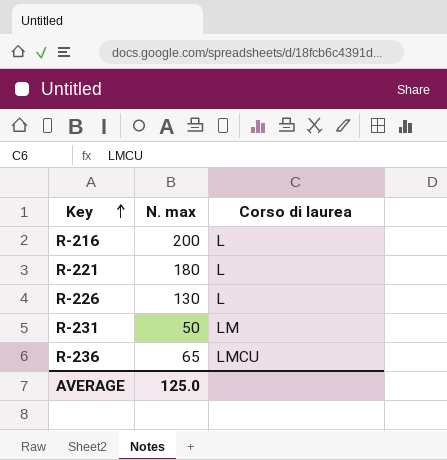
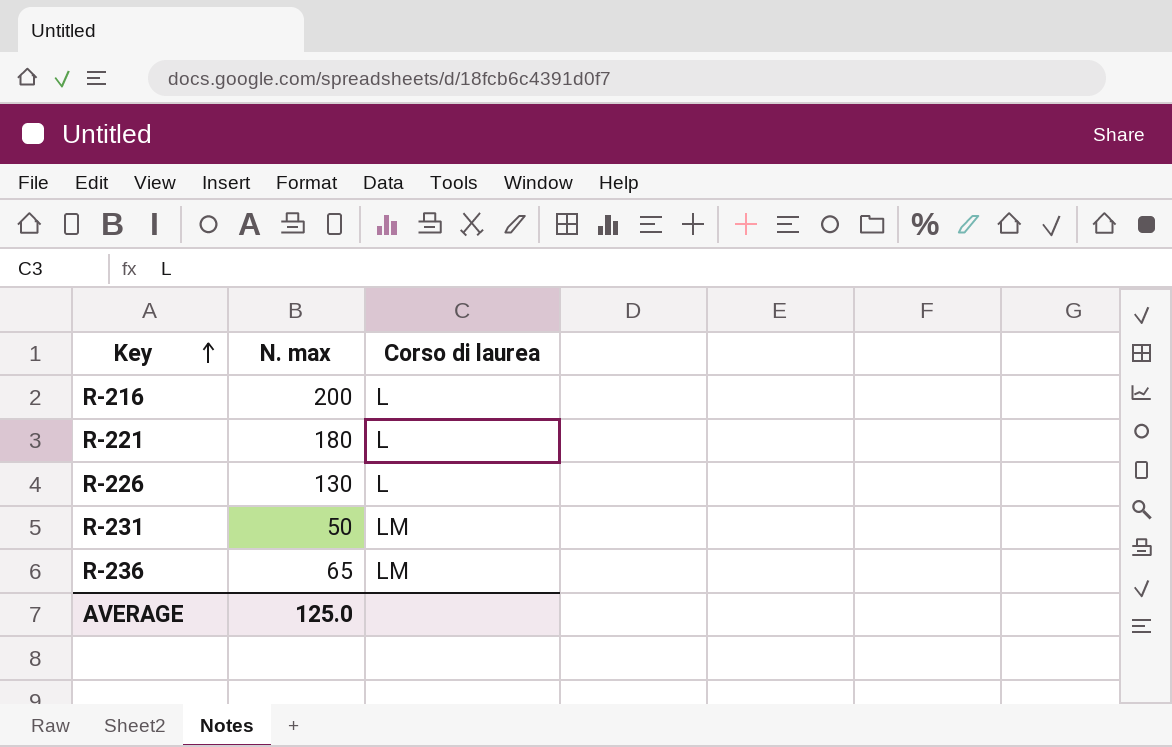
R-236 | Corso di laurea: LMCU -> LM

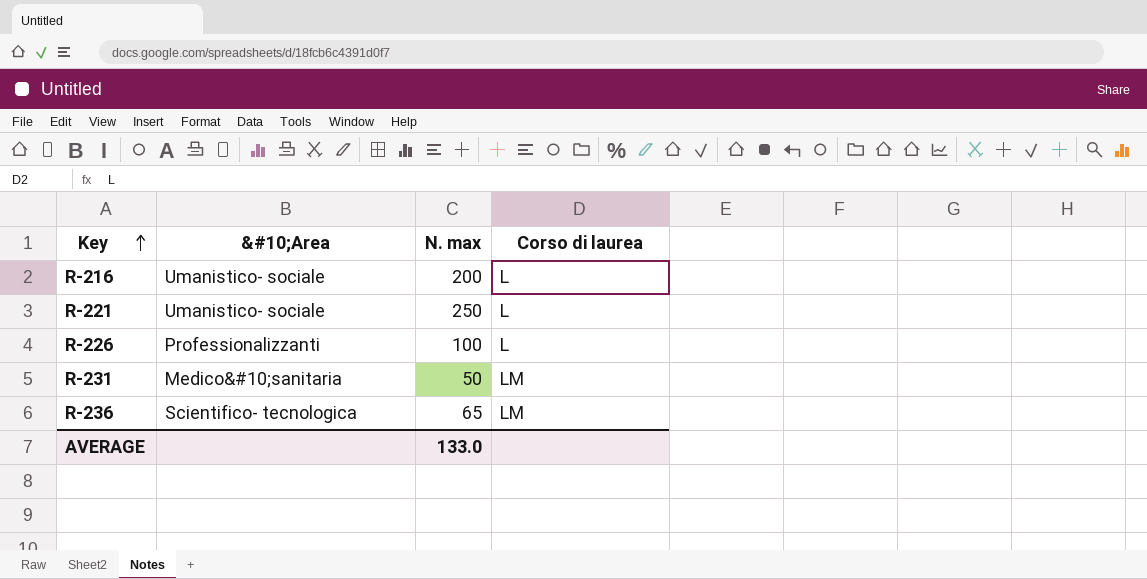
column &#10;Area | position: none -> 2
R-221 | N. max: 180 -> 250
R-226 | N. max: 130 -> 100
AVERAGE | N. max: 125.0 -> 133.0

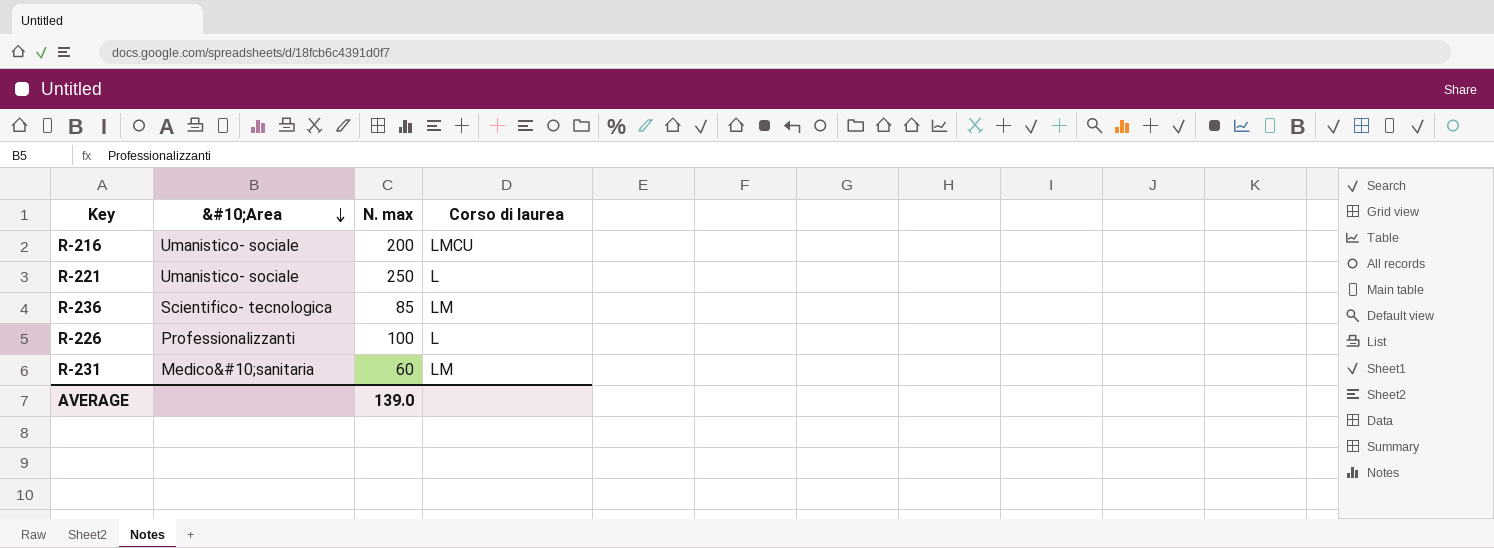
row order: Key ascending -> &#10;Area descending
R-216 | Corso di laurea: L -> LMCU
R-236 | N. max: 65 -> 85
R-231 | N. max: 50 -> 60
AVERAGE | N. max: 133.0 -> 139.0

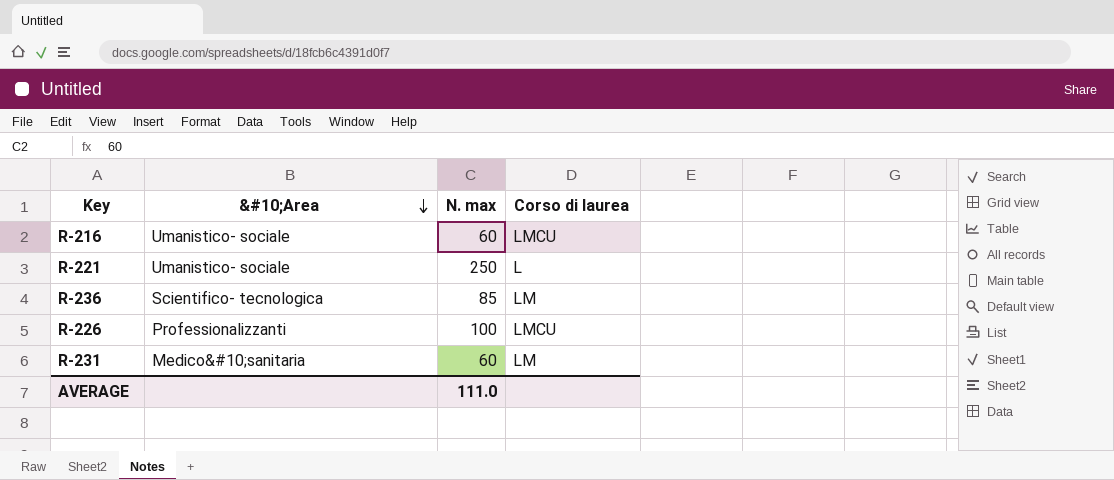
R-216 | N. max: 200 -> 60
R-226 | Corso di laurea: L -> LMCU
AVERAGE | N. max: 139.0 -> 111.0

